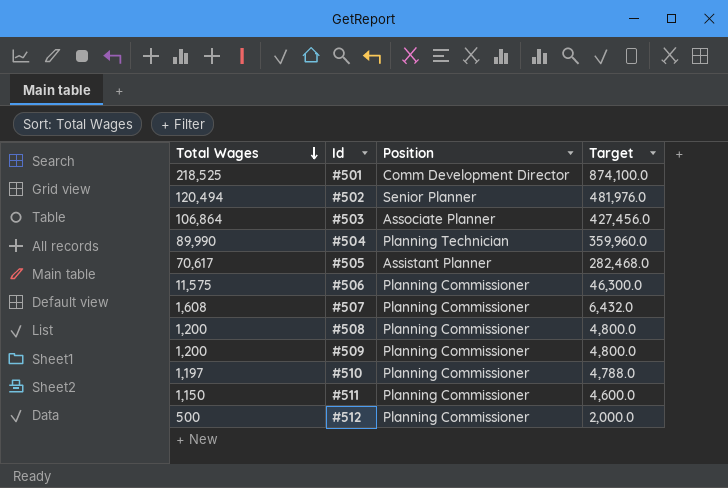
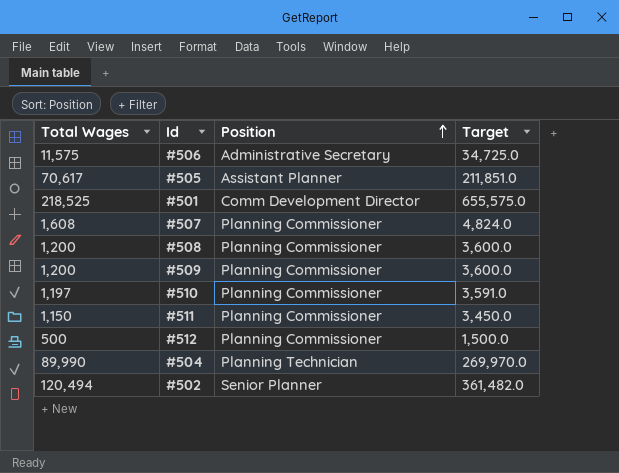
row order: Total Wages descending -> Position ascending
column Target | formula: [Total Wages] * 4 -> [Total Wages] * 3
row #503: 106,864 | Associate Planner | 427,456.0 -> none
#506 | Position: Planning Commissioner -> Administrative Secretary

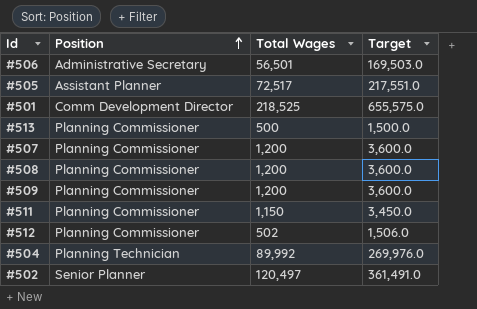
column Total Wages | position: 1 -> 3
row #510: 1,197 | Planning Commissioner | 3,591.0 -> none
#506 | Total Wages: 11,575 -> 56,501
#506 | Target: 34,725.0 -> 169,503.0
#505 | Total Wages: 70,617 -> 72,517
#505 | Target: 211,851.0 -> 217,551.0
row #513: none -> Planning Commissioner | 500 | 1,500.0
#507 | Total Wages: 1,608 -> 1,200
#507 | Target: 4,824.0 -> 3,600.0
#512 | Total Wages: 500 -> 502
#512 | Target: 1,500.0 -> 1,506.0
#504 | Total Wages: 89,990 -> 89,992
#504 | Target: 269,970.0 -> 269,976.0
#502 | Total Wages: 120,494 -> 120,497
#502 | Target: 361,482.0 -> 361,491.0

